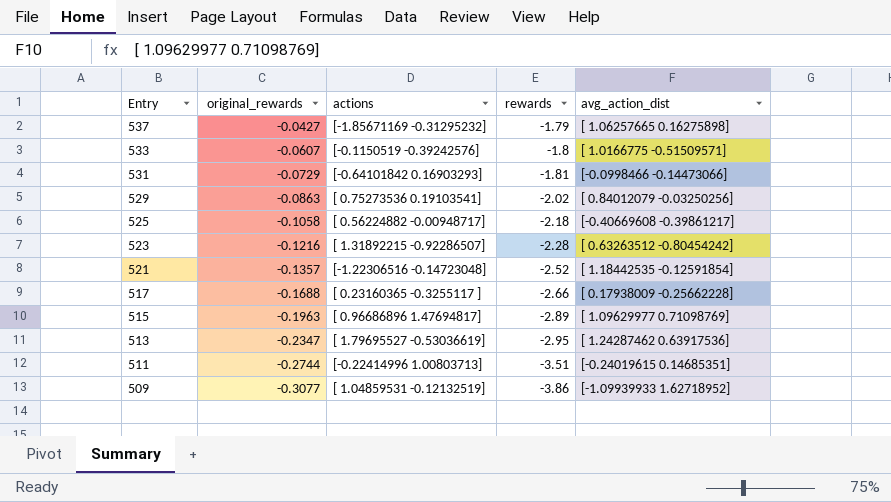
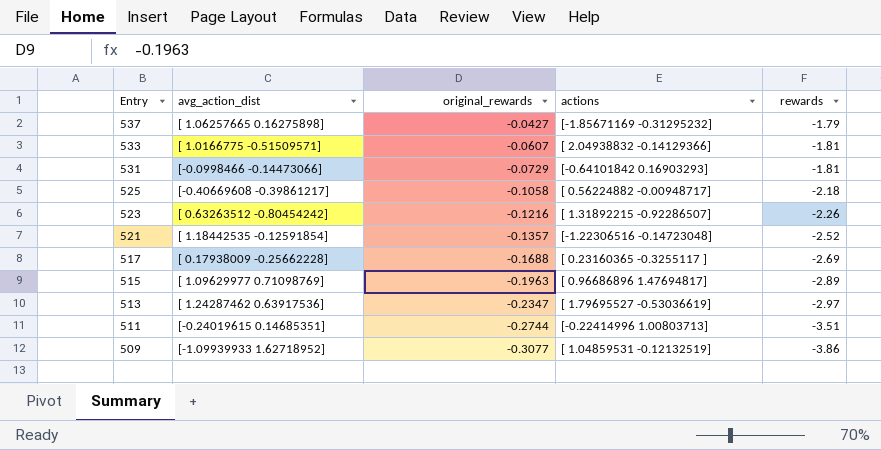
column avg_action_dist | position: 5 -> 2
row 529: -0.0863 | [ 0.75273536 0.19103541] | -2.02 | [ 0.84012079 -0.03250256] -> none
533 | actions: [-0.1150519 -0.39242576] -> [ 2.04938832 -0.14129366]
533 | rewards: -1.8 -> -1.81
523 | rewards: -2.28 -> -2.26
517 | rewards: -2.66 -> -2.69
513 | rewards: -2.95 -> -2.97

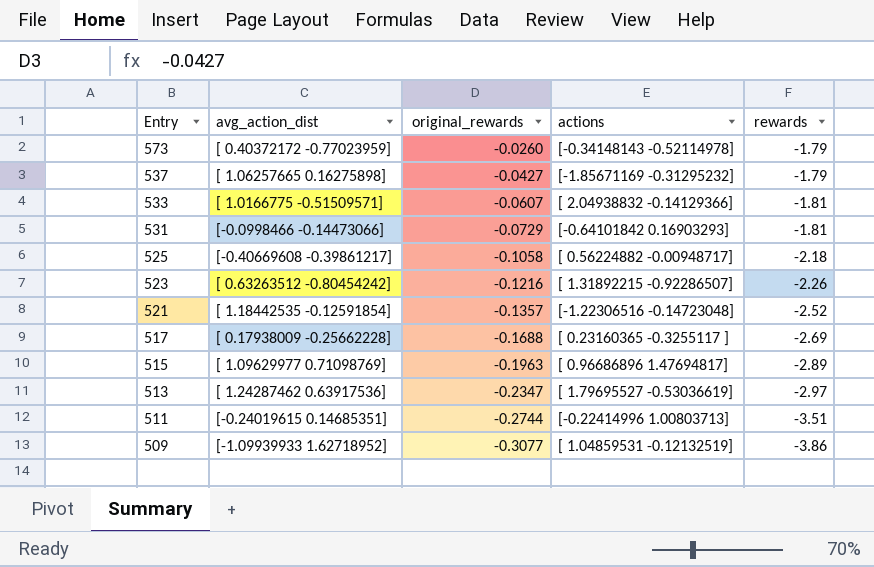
row 573: none -> [ 0.40372172 -0.77023959] | -0.0260 | [-0.34148143 -0.52114978] | -1.79

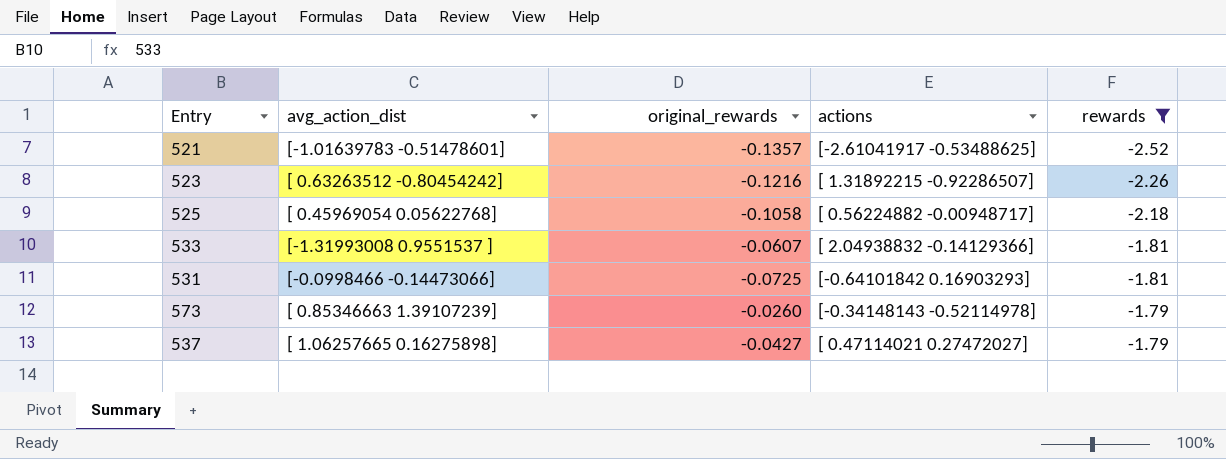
filter: none -> rewards >= -2.52
row order: Entry descending -> rewards ascending
521 | avg_action_dist: [ 1.18442535 -0.12591854] -> [-1.01639783 -0.51478601]
521 | actions: [-1.22306516 -0.14723048] -> [-2.61041917 -0.53488625]
525 | avg_action_dist: [-0.40669608 -0.39861217] -> [ 0.45969054 0.05622768]
533 | avg_action_dist: [ 1.0166775 -0.51509571] -> [-1.31993008 0.9551537 ]
531 | original_rewards: -0.0729 -> -0.0725
573 | avg_action_dist: [ 0.40372172 -0.77023959] -> [ 0.85346663 1.39107239]
537 | actions: [-1.85671169 -0.31295232] -> [ 0.47114021 0.27472027]

